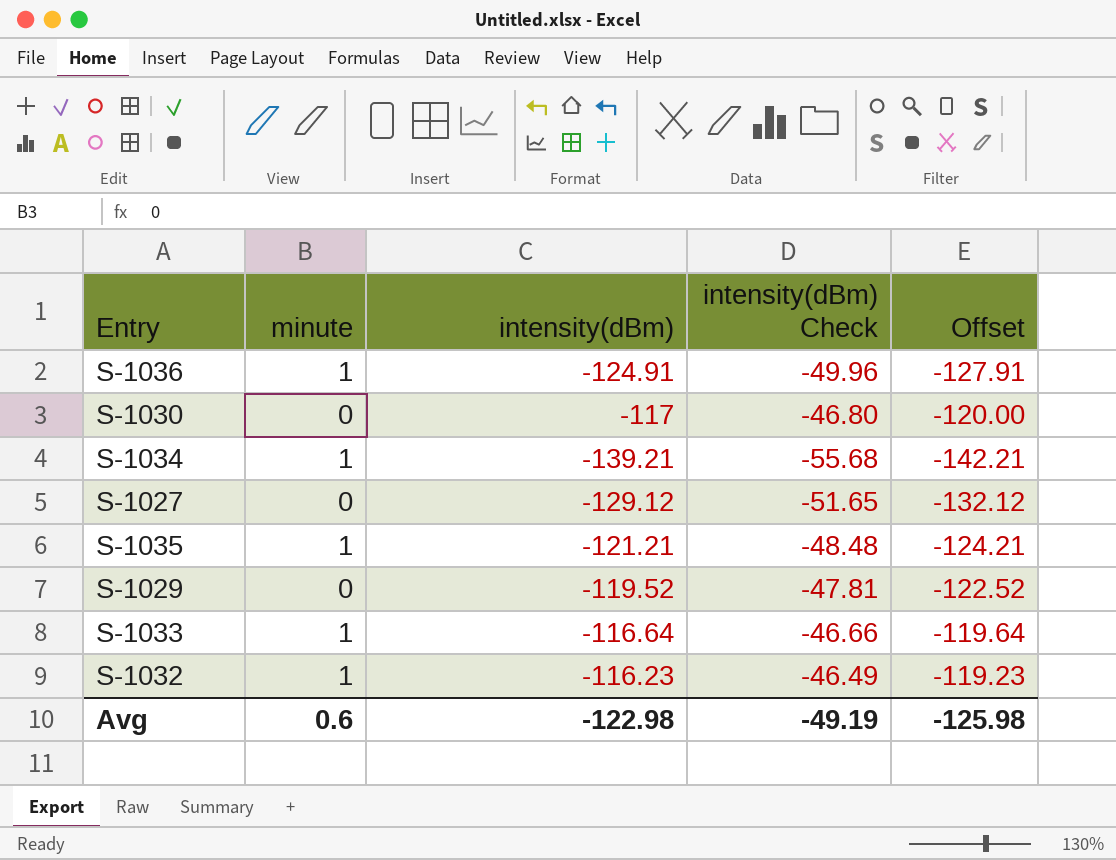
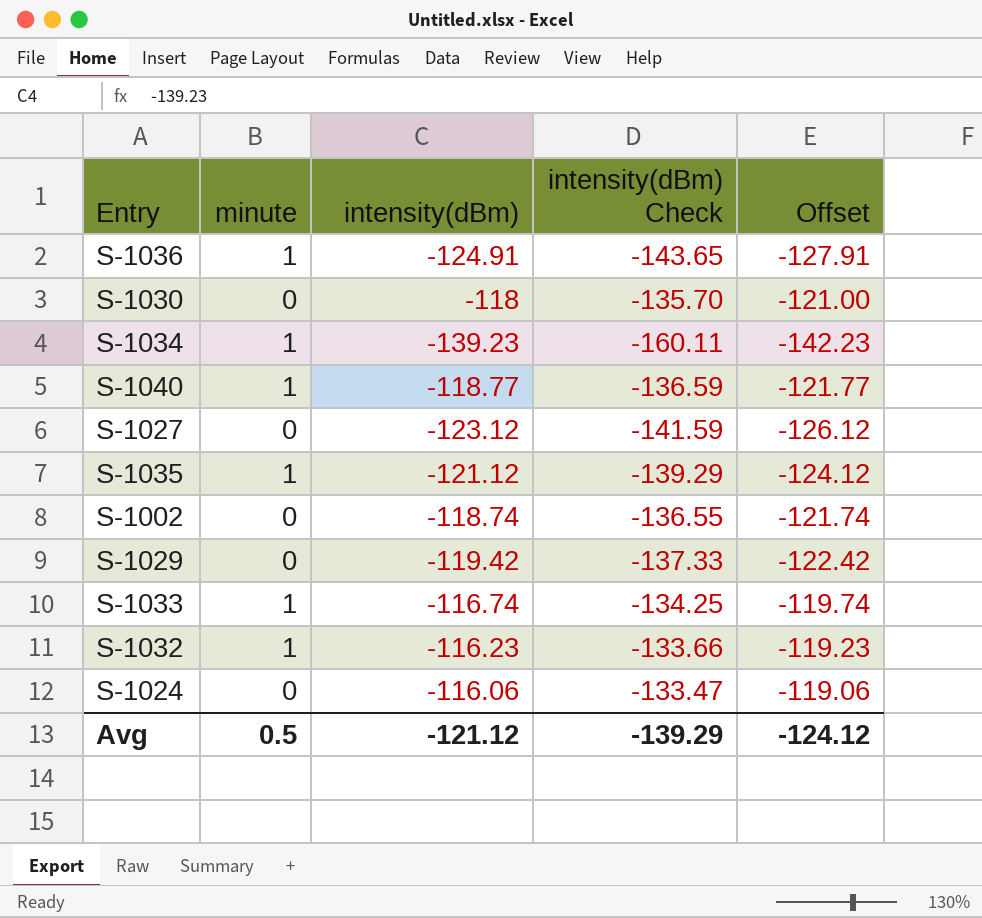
column intensity(dBm) Check | formula: [intensity(dBm)] * 0.4 -> [intensity(dBm)] * 1.15
S-1030 | intensity(dBm): -117 -> -118
S-1030 | Offset: -120.00 -> -121.00
S-1034 | intensity(dBm): -139.21 -> -139.23
S-1034 | Offset: -142.21 -> -142.23
row S-1040: none -> 1 | -118.77 | -136.59 | -121.77
S-1027 | intensity(dBm): -129.12 -> -123.12
S-1027 | Offset: -132.12 -> -126.12
S-1035 | intensity(dBm): -121.21 -> -121.12
S-1035 | Offset: -124.21 -> -124.12
row S-1002: none -> 0 | -118.74 | -136.55 | -121.74
S-1029 | intensity(dBm): -119.52 -> -119.42
S-1029 | Offset: -122.52 -> -122.42
S-1033 | intensity(dBm): -116.64 -> -116.74
S-1033 | Offset: -119.64 -> -119.74
row S-1024: none -> 0 | -116.06 | -133.47 | -119.06
Avg | minute: 0.6 -> 0.5
Avg | intensity(dBm): -122.98 -> -121.12
Avg | intensity(dBm) Check: -49.19 -> -139.29
Avg | Offset: -125.98 -> -124.12

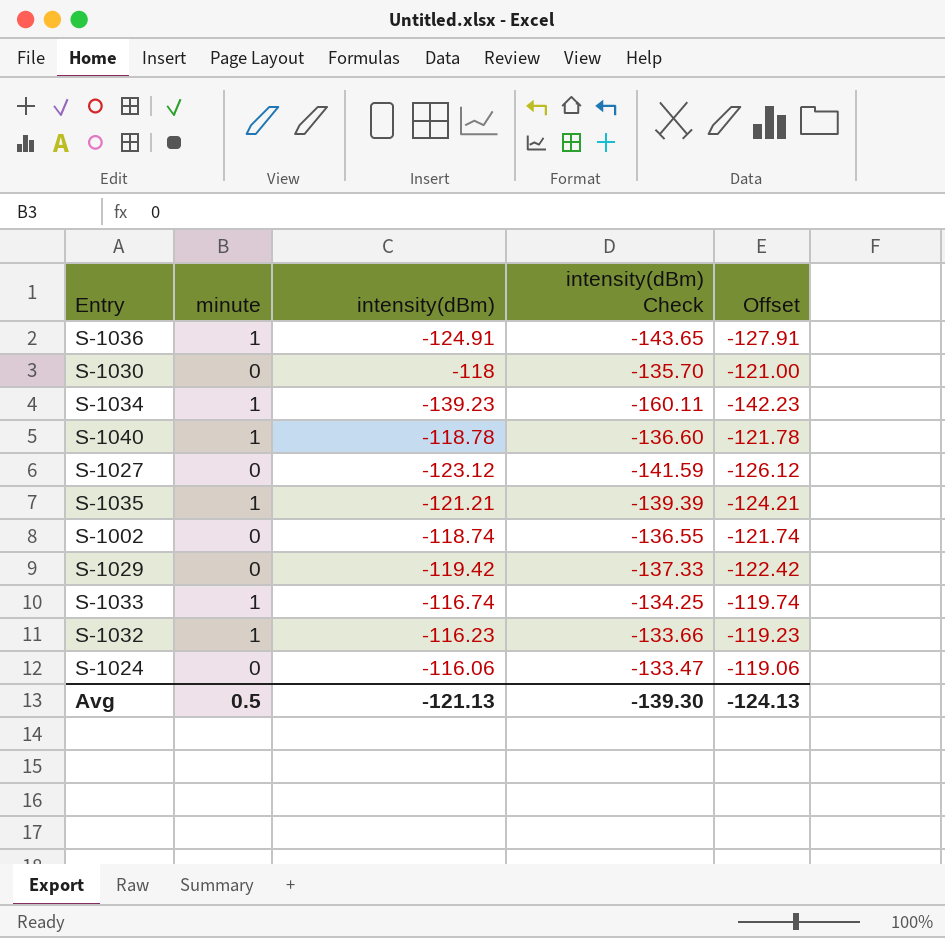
S-1040 | intensity(dBm): -118.77 -> -118.78
S-1040 | intensity(dBm) Check: -136.59 -> -136.60
S-1040 | Offset: -121.77 -> -121.78
S-1035 | intensity(dBm): -121.12 -> -121.21
S-1035 | intensity(dBm) Check: -139.29 -> -139.39
S-1035 | Offset: -124.12 -> -124.21
Avg | intensity(dBm): -121.12 -> -121.13
Avg | intensity(dBm) Check: -139.29 -> -139.30
Avg | Offset: -124.12 -> -124.13

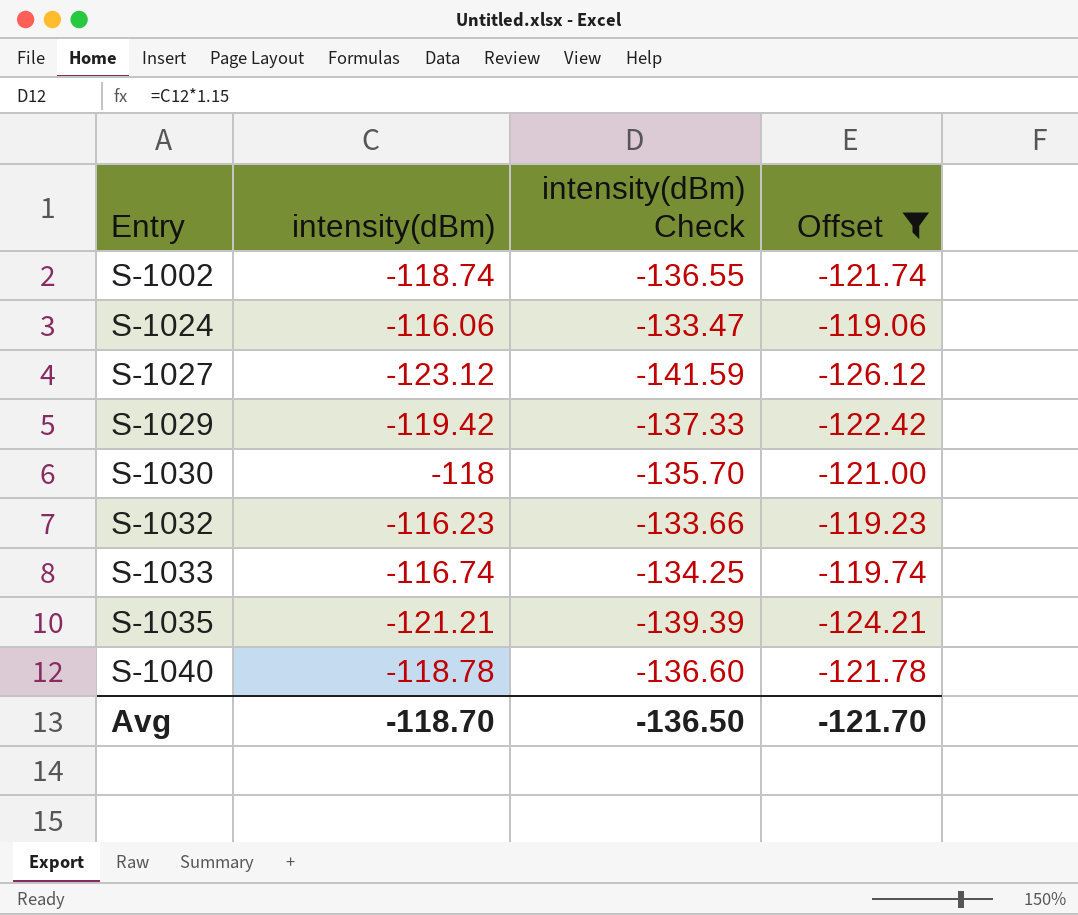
filter: none -> Offset >= -126.12
row order: none -> Entry ascending
column minute | position: 2 -> none
Avg | intensity(dBm): -121.13 -> -118.70
Avg | intensity(dBm) Check: -139.30 -> -136.50
Avg | Offset: -124.13 -> -121.70

